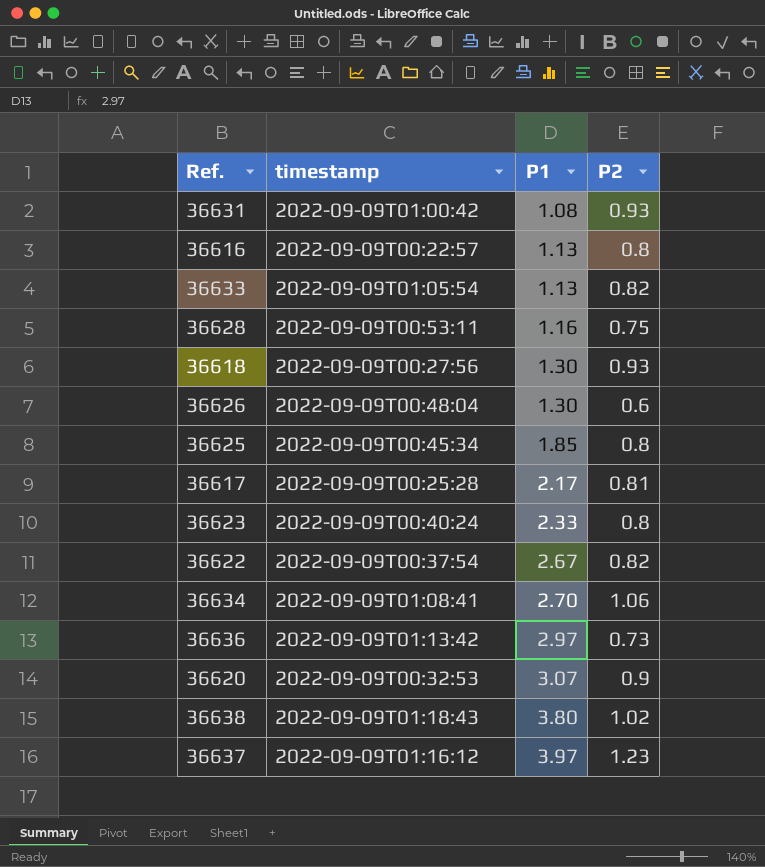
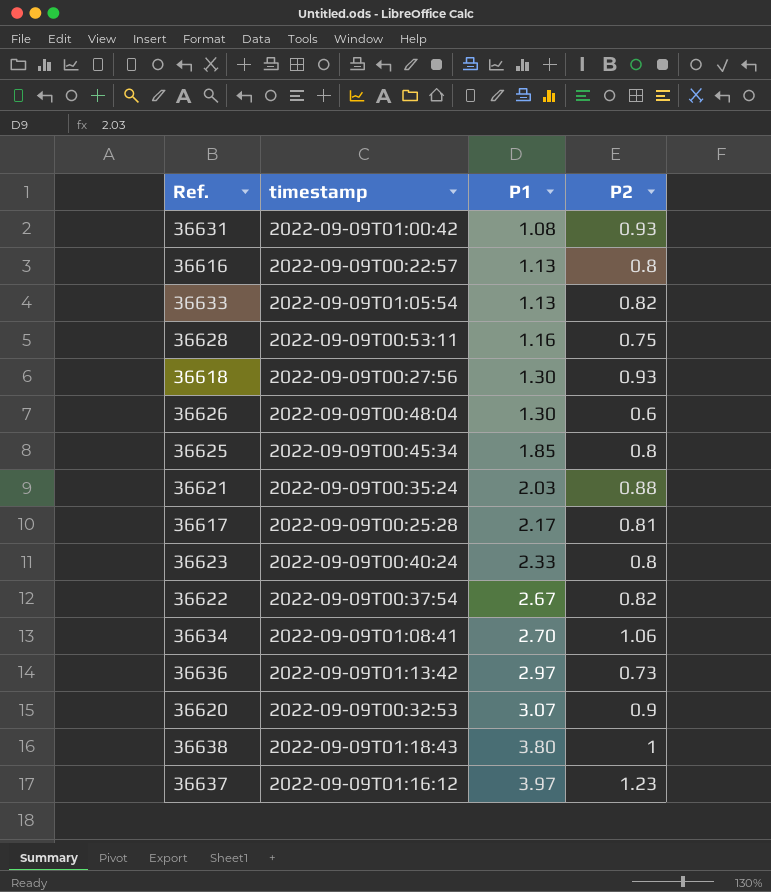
row 36621: none -> 2022-09-09T00:35:24 | 2.03 | 0.88
36638 | P2: 1.02 -> 1

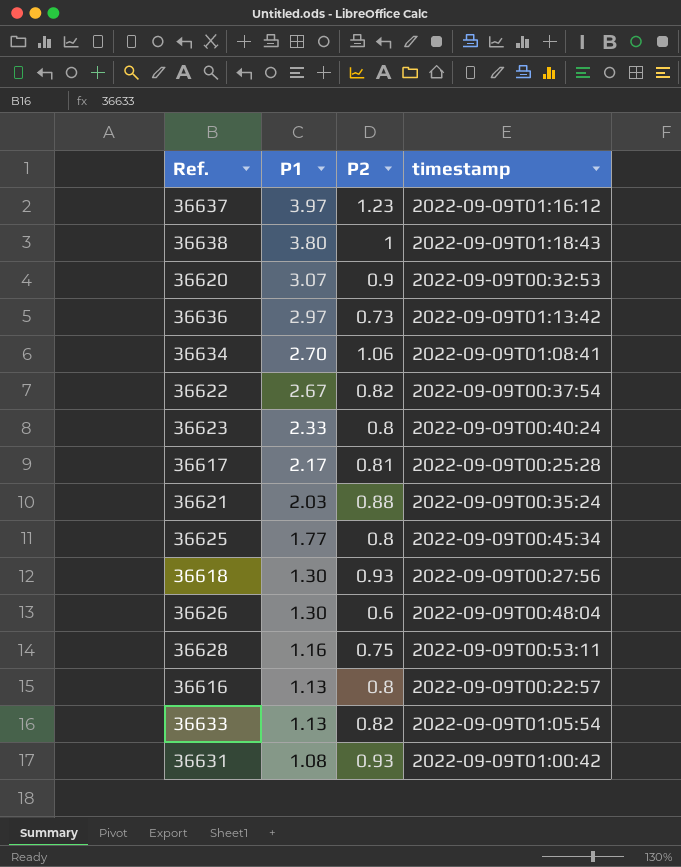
row order: P1 ascending -> P1 descending
column timestamp | position: 2 -> 4
36625 | P1: 1.85 -> 1.77

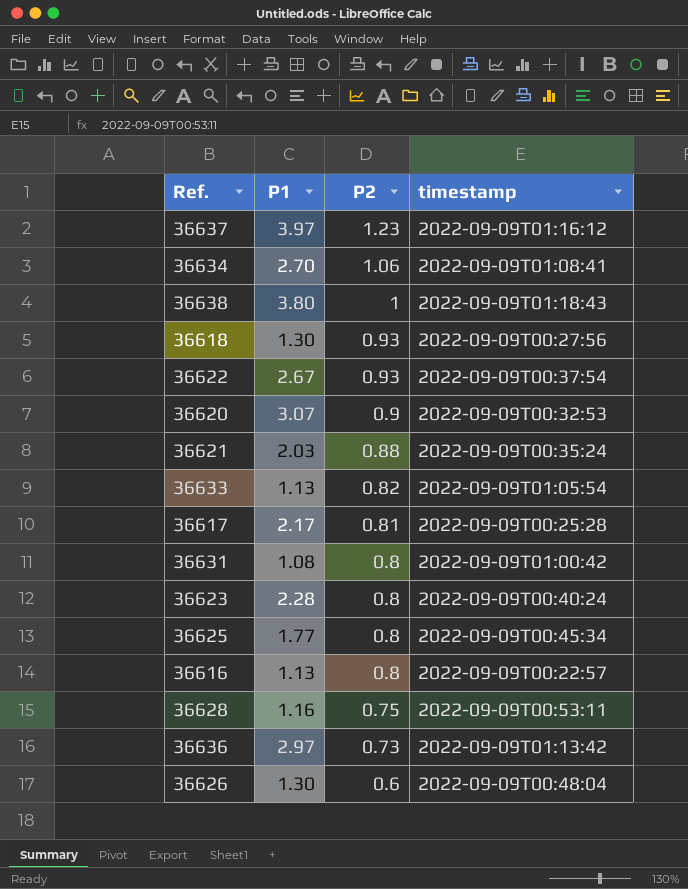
row order: P1 descending -> P2 descending
36622 | P2: 0.82 -> 0.93
36631 | P2: 0.93 -> 0.8
36623 | P1: 2.33 -> 2.28

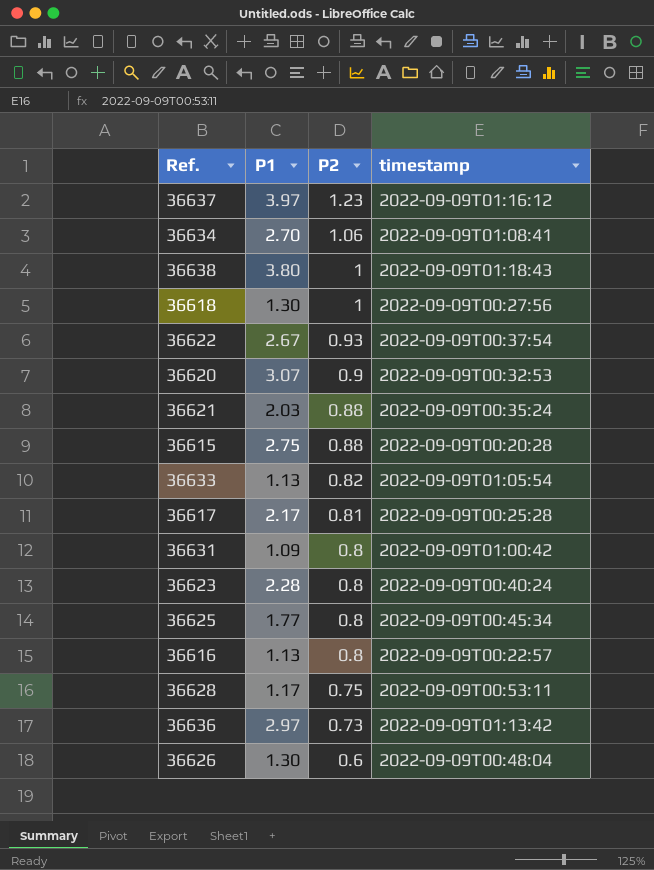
36618 | P2: 0.93 -> 1
row 36615: none -> 2.75 | 0.88 | 2022-09-09T00:20:28
36631 | P1: 1.08 -> 1.09
36628 | P1: 1.16 -> 1.17

